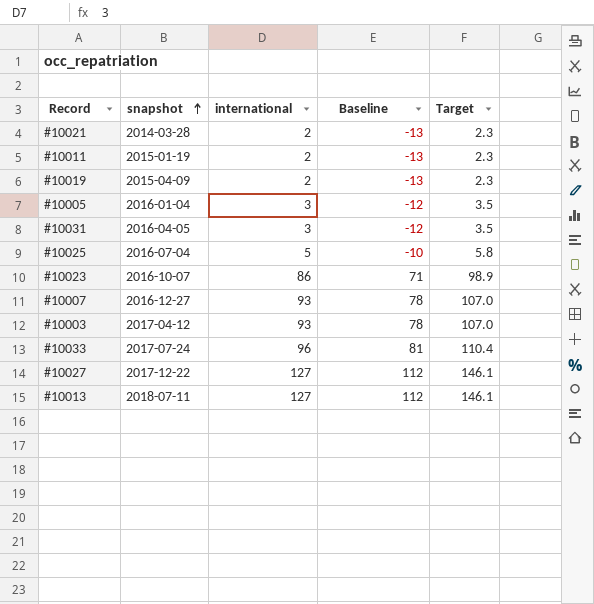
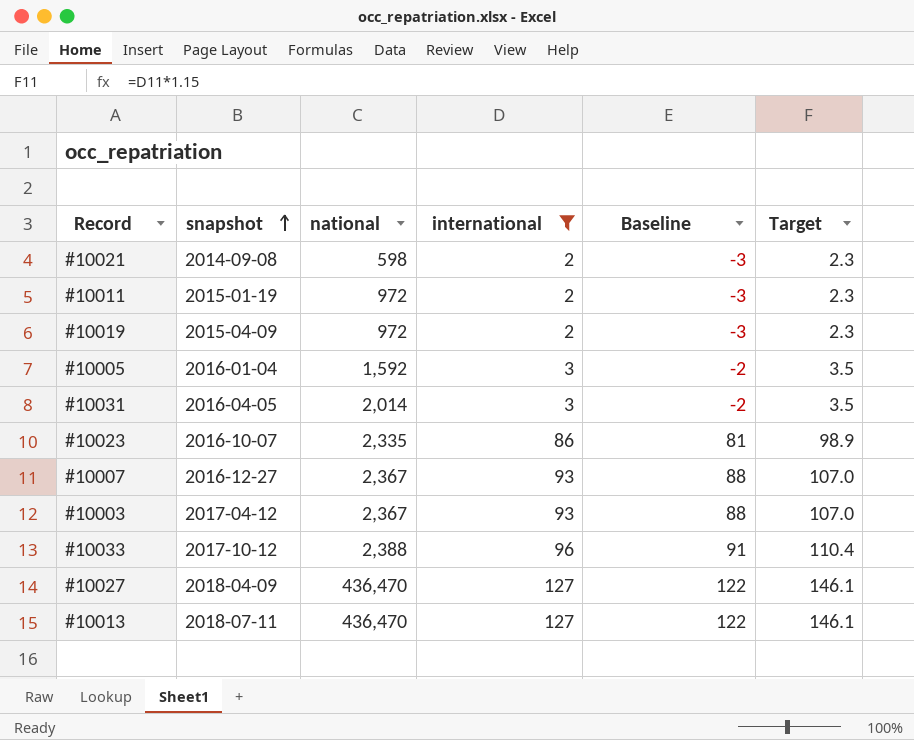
filter: none -> international != 5
column national | position: none -> 3
column Baseline | formula: [international] - 15 -> [international] - 5
#10021 | snapshot: 2014-03-28 -> 2014-09-08
#10033 | snapshot: 2017-07-24 -> 2017-10-12
#10027 | snapshot: 2017-12-22 -> 2018-04-09

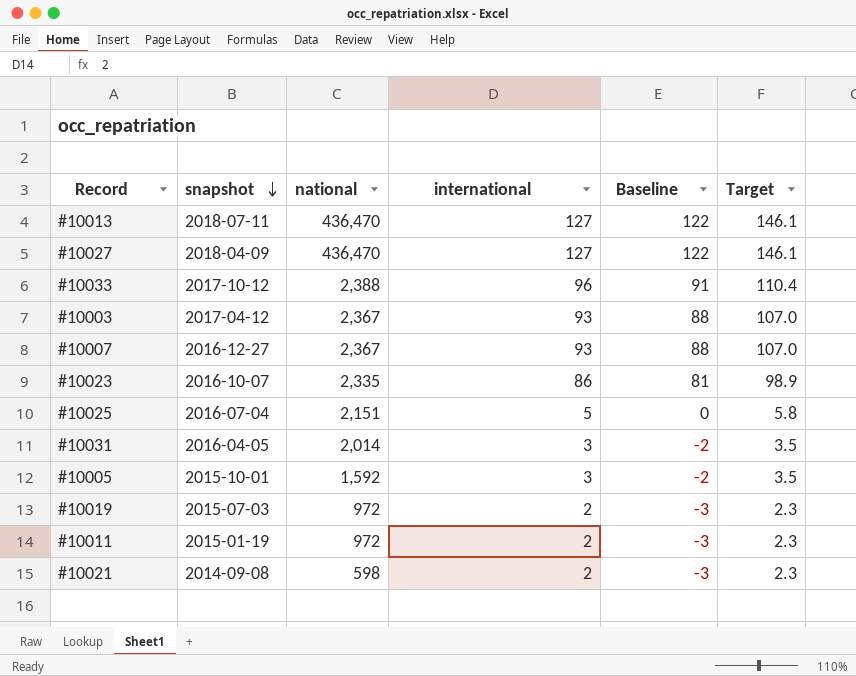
filter: international != 5 -> none
row order: snapshot ascending -> snapshot descending
#10005 | snapshot: 2016-01-04 -> 2015-10-01
#10019 | snapshot: 2015-04-09 -> 2015-07-03

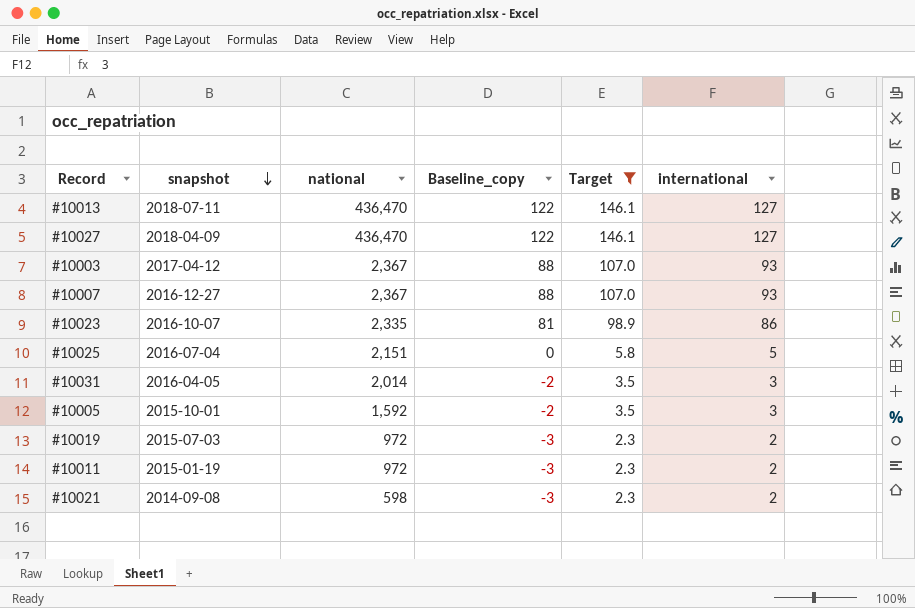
filter: none -> Target != 110.4
column name: Baseline -> Baseline_copy
column international | position: 4 -> 6

